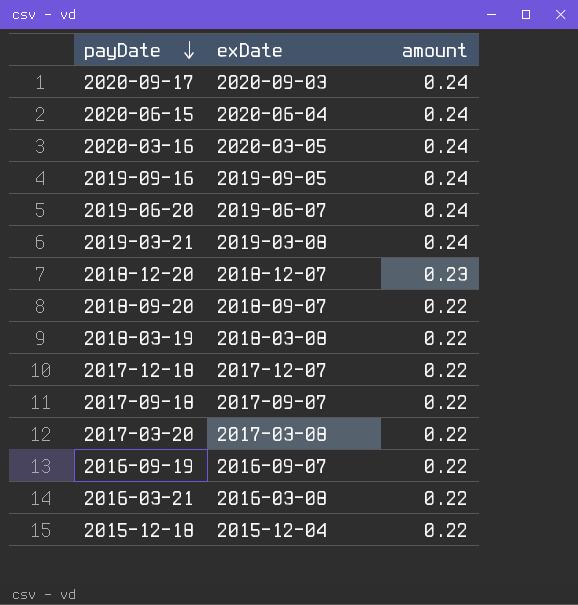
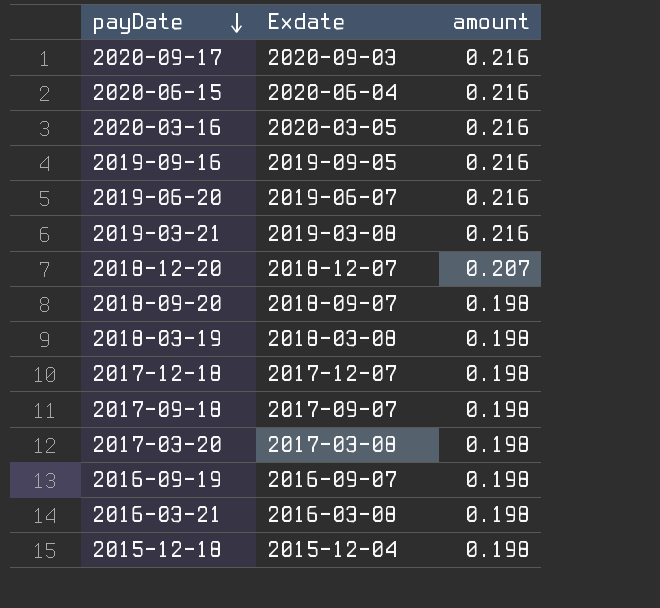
column name: exDate -> Exdate
2020-09-17 | amount: 0.24 -> 0.216
2020-06-15 | amount: 0.24 -> 0.216
2020-03-16 | amount: 0.24 -> 0.216
2019-09-16 | amount: 0.24 -> 0.216
2019-06-20 | amount: 0.24 -> 0.216
2019-03-21 | amount: 0.24 -> 0.216
2018-12-20 | amount: 0.23 -> 0.207
2018-09-20 | amount: 0.22 -> 0.198
2018-03-19 | amount: 0.22 -> 0.198
2017-12-18 | amount: 0.22 -> 0.198
2017-09-18 | amount: 0.22 -> 0.198
2017-03-20 | amount: 0.22 -> 0.198
2016-09-19 | amount: 0.22 -> 0.198
2016-03-21 | amount: 0.22 -> 0.198
2015-12-18 | amount: 0.22 -> 0.198

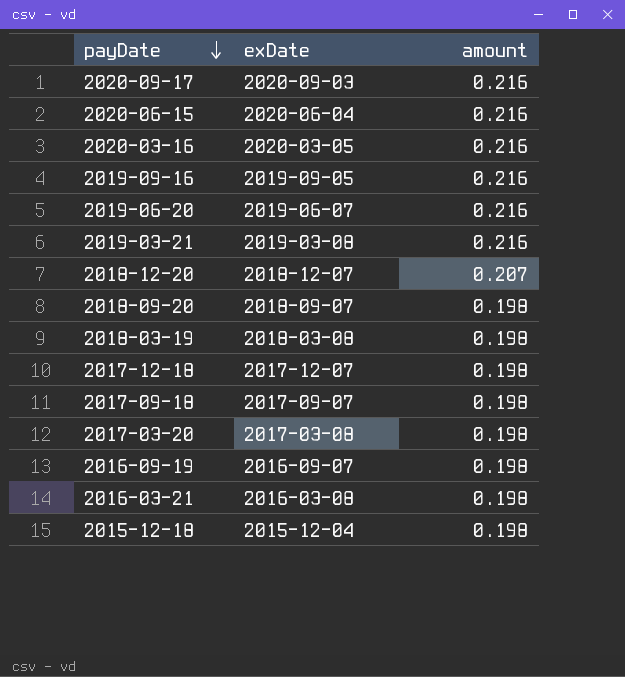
column name: Exdate -> exDate

